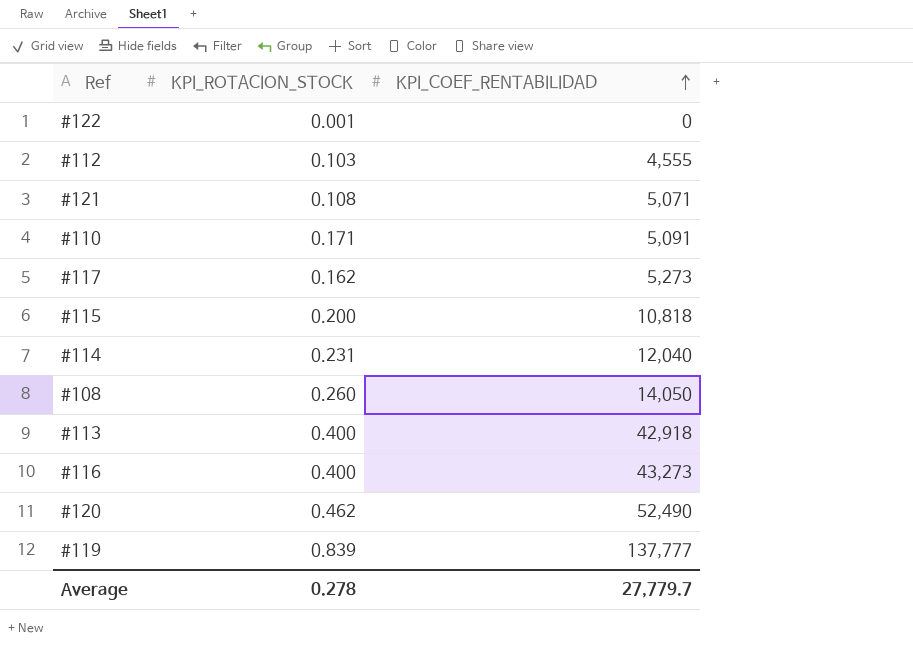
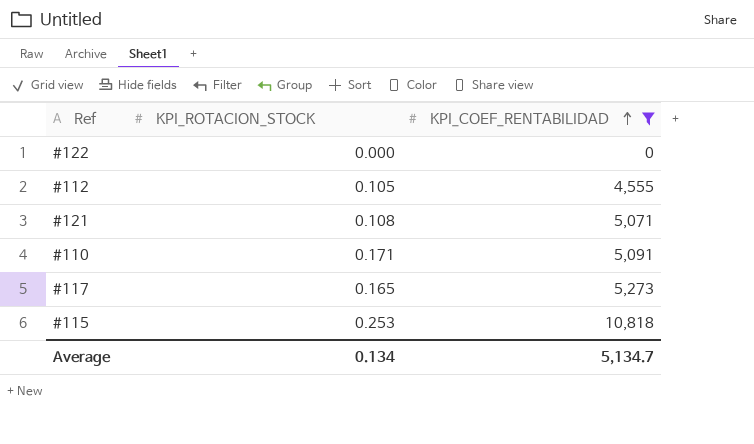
filter: none -> KPI_COEF_RENTABILIDAD <= 10,818
#122 | KPI_ROTACION_STOCK: 0.001 -> 0.000
#112 | KPI_ROTACION_STOCK: 0.103 -> 0.105
#117 | KPI_ROTACION_STOCK: 0.162 -> 0.165
#115 | KPI_ROTACION_STOCK: 0.200 -> 0.253
Average | KPI_ROTACION_STOCK: 0.278 -> 0.134
Average | KPI_COEF_RENTABILIDAD: 27,779.7 -> 5,134.7

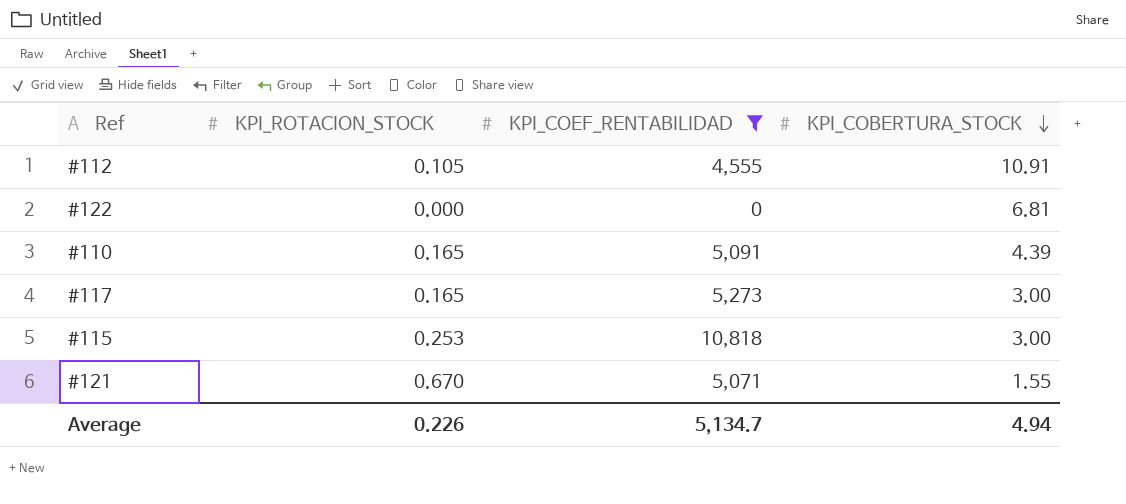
row order: KPI_COEF_RENTABILIDAD ascending -> KPI_COBERTURA_STOCK descending
column KPI_COBERTURA_STOCK | position: none -> 4
#110 | KPI_ROTACION_STOCK: 0.171 -> 0.165
#121 | KPI_ROTACION_STOCK: 0.108 -> 0.670
Average | KPI_ROTACION_STOCK: 0.134 -> 0.226

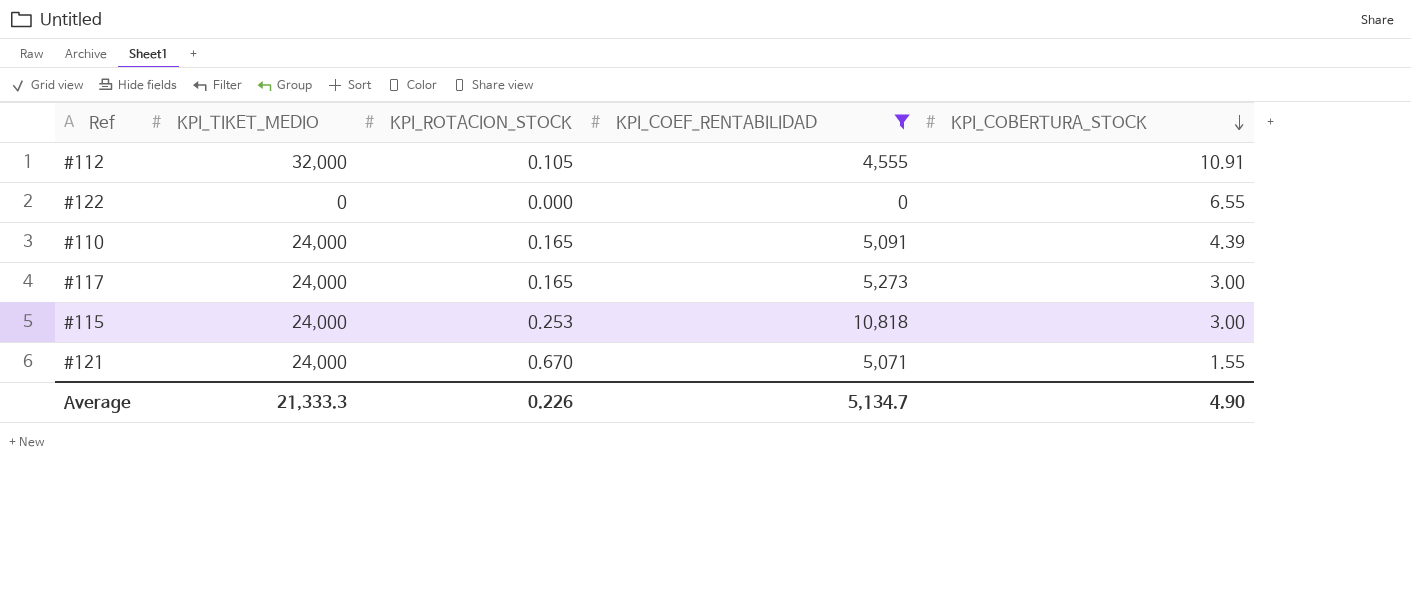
column KPI_TIKET_MEDIO | position: none -> 2
#122 | KPI_COBERTURA_STOCK: 6.81 -> 6.55
Average | KPI_COBERTURA_STOCK: 4.94 -> 4.90

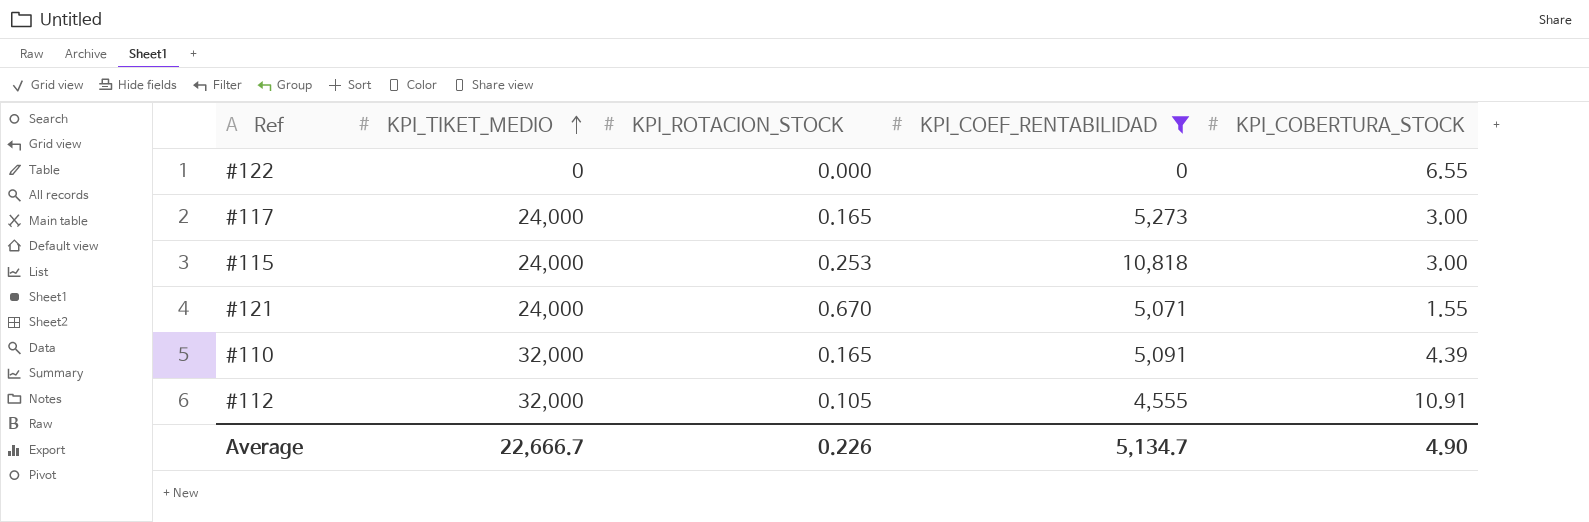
row order: KPI_COBERTURA_STOCK descending -> KPI_TIKET_MEDIO ascending
#110 | KPI_TIKET_MEDIO: 24,000 -> 32,000
Average | KPI_TIKET_MEDIO: 21,333.3 -> 22,666.7

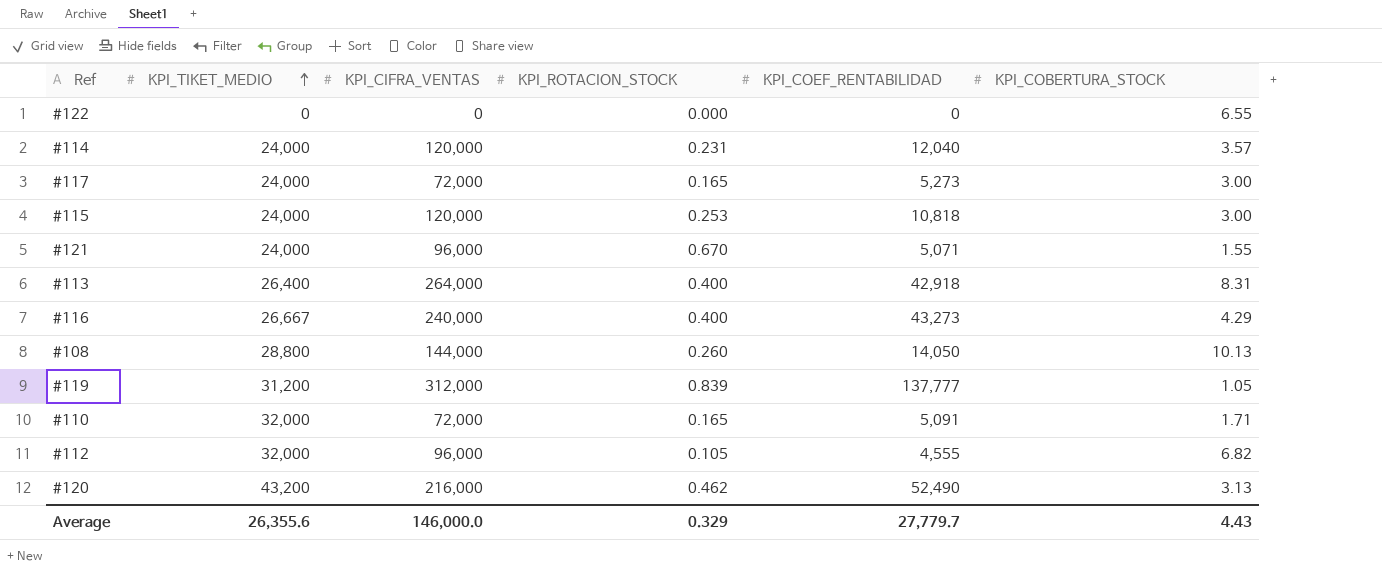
filter: KPI_COEF_RENTABILIDAD <= 10,818 -> none
column KPI_CIFRA_VENTAS | position: none -> 3
#110 | KPI_COBERTURA_STOCK: 4.39 -> 1.71
#112 | KPI_COBERTURA_STOCK: 10.91 -> 6.82
Average | KPI_TIKET_MEDIO: 22,666.7 -> 26,355.6
Average | KPI_ROTACION_STOCK: 0.226 -> 0.329
Average | KPI_COEF_RENTABILIDAD: 5,134.7 -> 27,779.7
Average | KPI_COBERTURA_STOCK: 4.90 -> 4.43

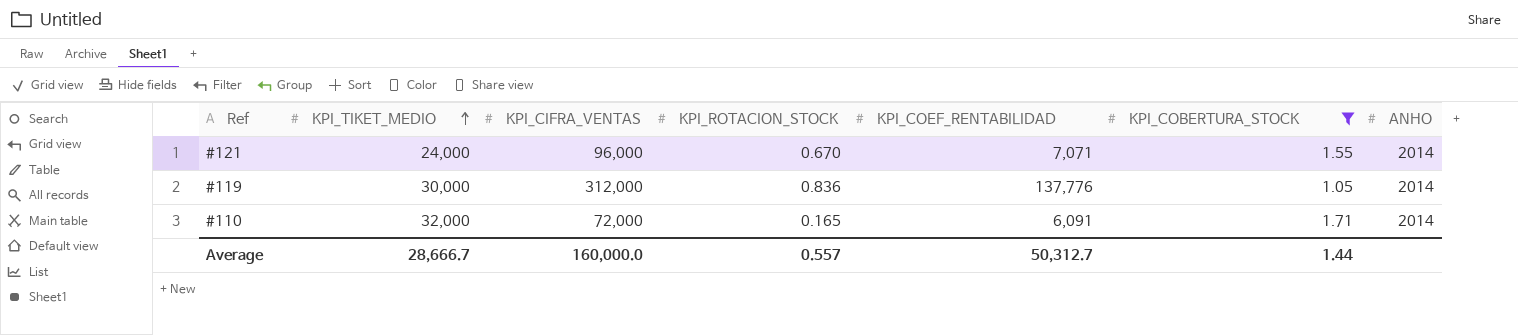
filter: none -> KPI_COBERTURA_STOCK <= 1.71
column ANHO | position: none -> 7
#121 | KPI_COEF_RENTABILIDAD: 5,071 -> 7,071
#119 | KPI_TIKET_MEDIO: 31,200 -> 30,000
#119 | KPI_ROTACION_STOCK: 0.839 -> 0.836
#119 | KPI_COEF_RENTABILIDAD: 137,777 -> 137,776
#110 | KPI_COEF_RENTABILIDAD: 5,091 -> 6,091
Average | KPI_TIKET_MEDIO: 26,355.6 -> 28,666.7
Average | KPI_CIFRA_VENTAS: 146,000.0 -> 160,000.0
Average | KPI_ROTACION_STOCK: 0.329 -> 0.557
Average | KPI_COEF_RENTABILIDAD: 27,779.7 -> 50,312.7
Average | KPI_COBERTURA_STOCK: 4.43 -> 1.44

